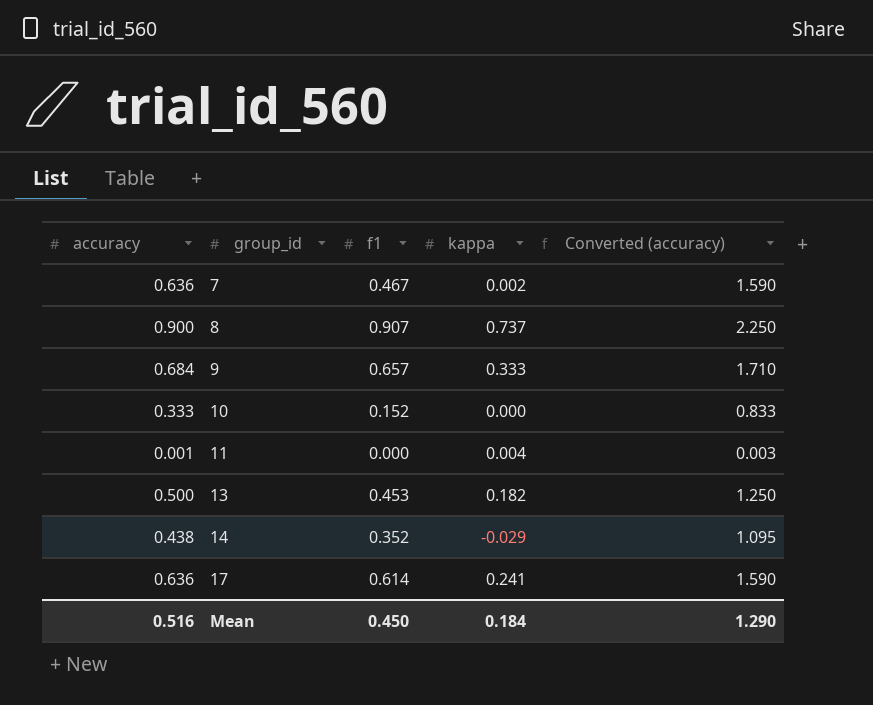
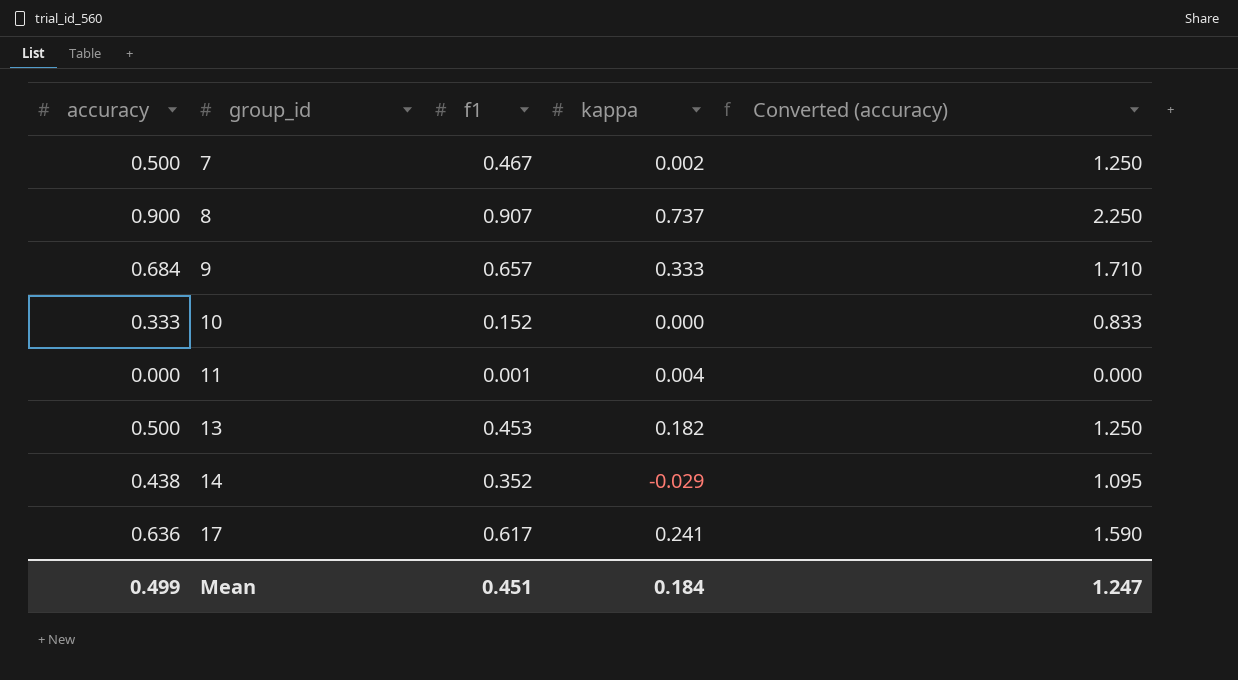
7 | accuracy: 0.636 -> 0.500
7 | Converted (accuracy): 1.590 -> 1.250
11 | accuracy: 0.001 -> 0.000
11 | f1: 0.000 -> 0.001
11 | Converted (accuracy): 0.003 -> 0.000
17 | f1: 0.614 -> 0.617
Mean | accuracy: 0.516 -> 0.499
Mean | f1: 0.450 -> 0.451
Mean | Converted (accuracy): 1.290 -> 1.247

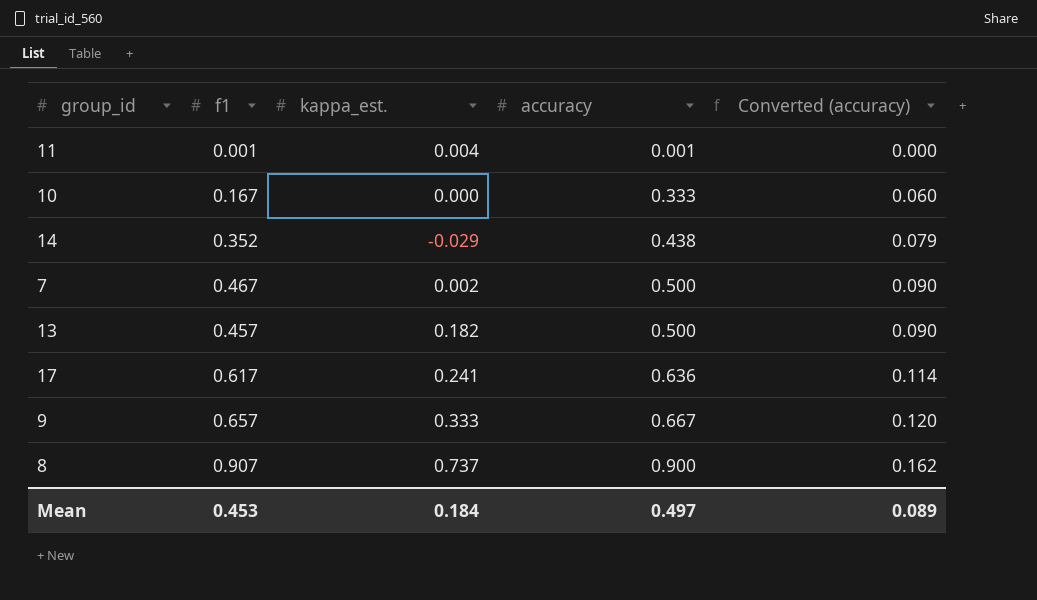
row order: group_id ascending -> accuracy ascending
column name: kappa -> kappa_est.
column accuracy | position: 1 -> 4
column Converted (accuracy) | formula: [accuracy] * 2.5 -> [accuracy] * 0.18
11 | accuracy: 0.000 -> 0.001
10 | f1: 0.152 -> 0.167
13 | f1: 0.453 -> 0.457
9 | accuracy: 0.684 -> 0.667
Mean | f1: 0.451 -> 0.453
Mean | accuracy: 0.499 -> 0.497
Mean | Converted (accuracy): 1.247 -> 0.089

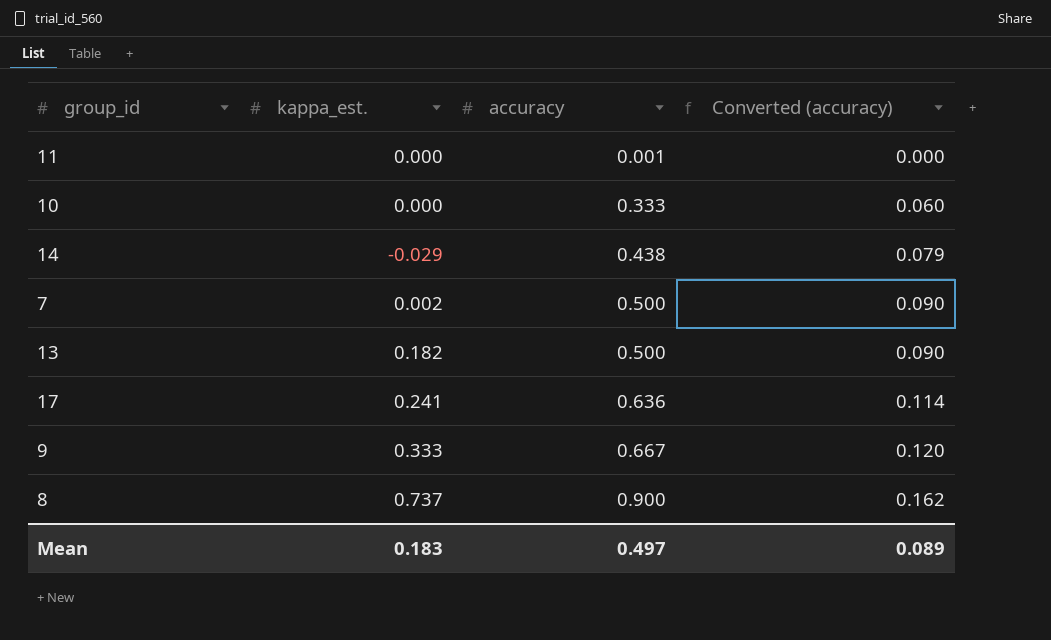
column f1 | position: 2 -> none
11 | kappa_est.: 0.004 -> 0.000
Mean | kappa_est.: 0.184 -> 0.183

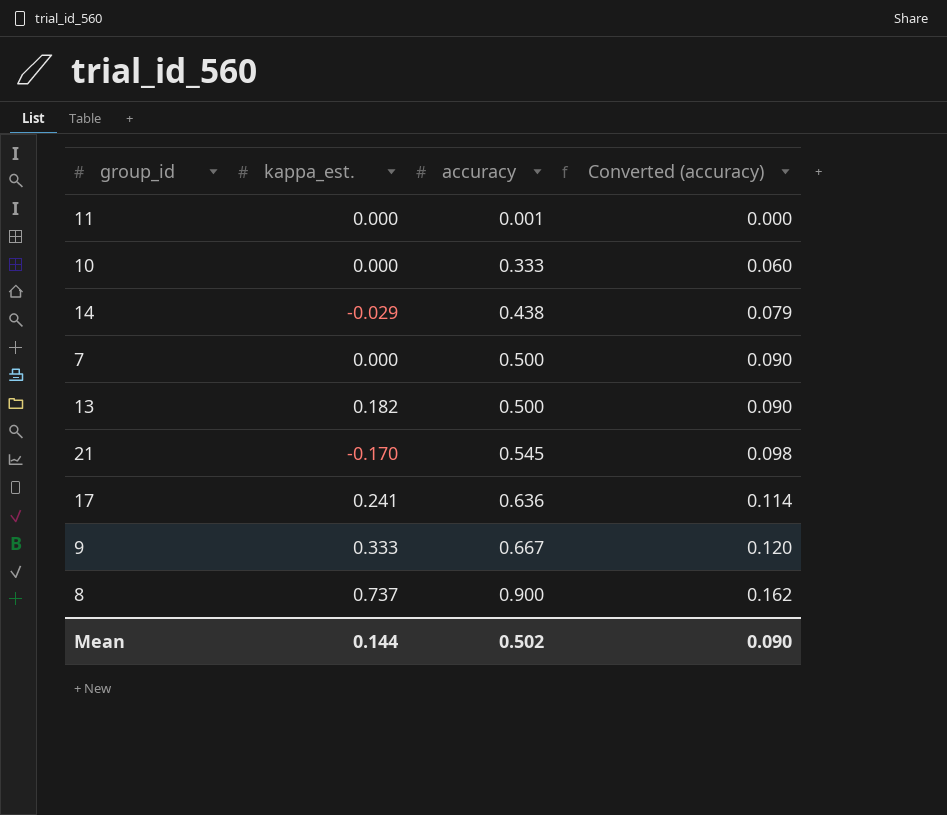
7 | kappa_est.: 0.002 -> 0.000
row 21: none -> -0.170 | 0.545 | 0.098
Mean | kappa_est.: 0.183 -> 0.144
Mean | accuracy: 0.497 -> 0.502
Mean | Converted (accuracy): 0.089 -> 0.090

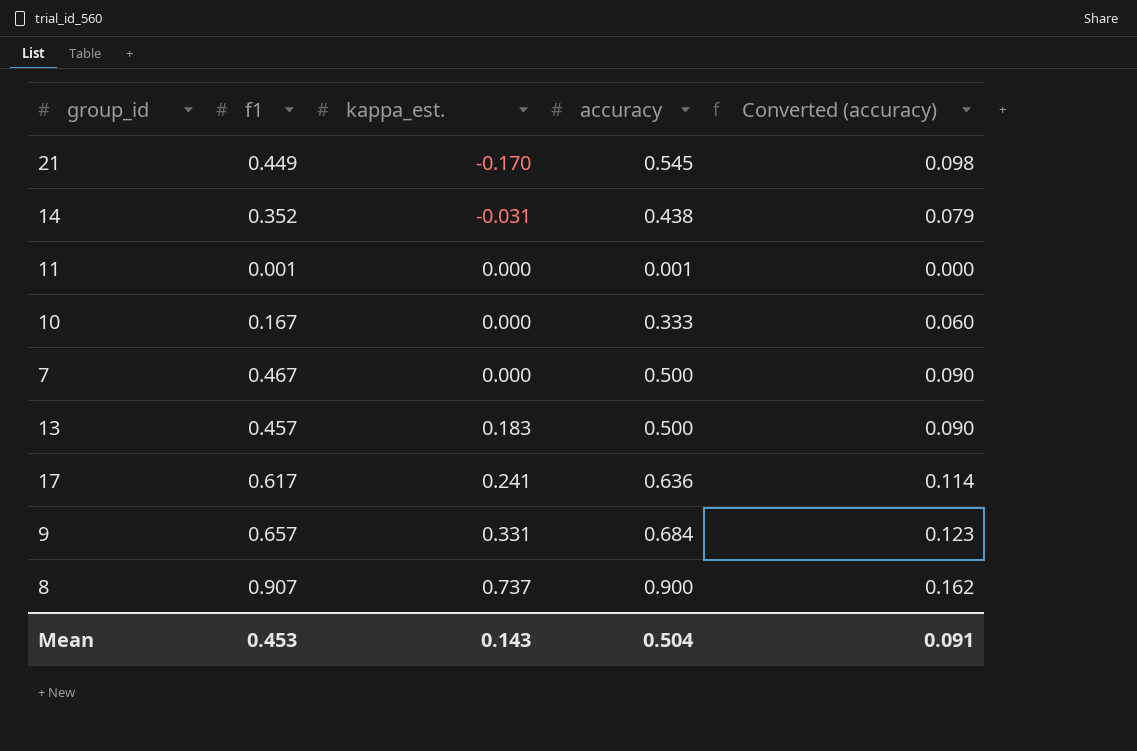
row order: accuracy ascending -> kappa_est. ascending
column f1 | position: none -> 2
14 | kappa_est.: -0.029 -> -0.031
13 | kappa_est.: 0.182 -> 0.183
9 | kappa_est.: 0.333 -> 0.331
9 | accuracy: 0.667 -> 0.684
9 | Converted (accuracy): 0.120 -> 0.123
Mean | kappa_est.: 0.144 -> 0.143
Mean | accuracy: 0.502 -> 0.504
Mean | Converted (accuracy): 0.090 -> 0.091

